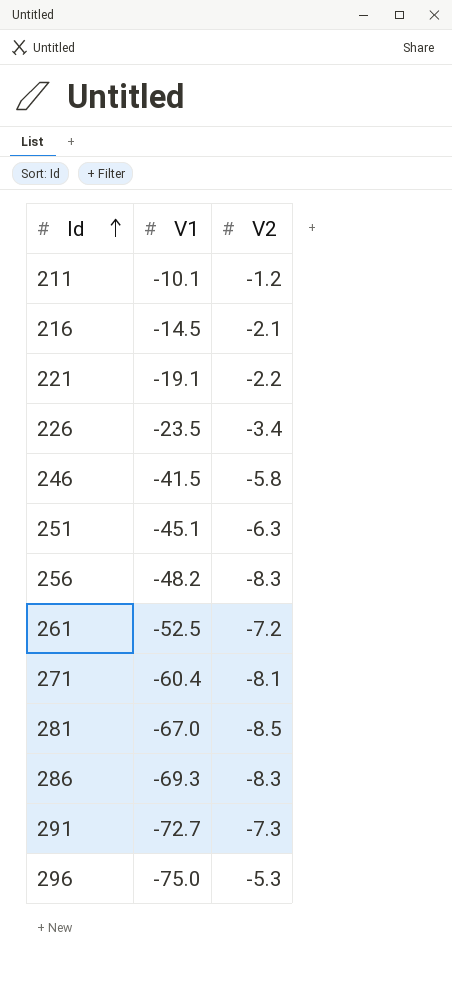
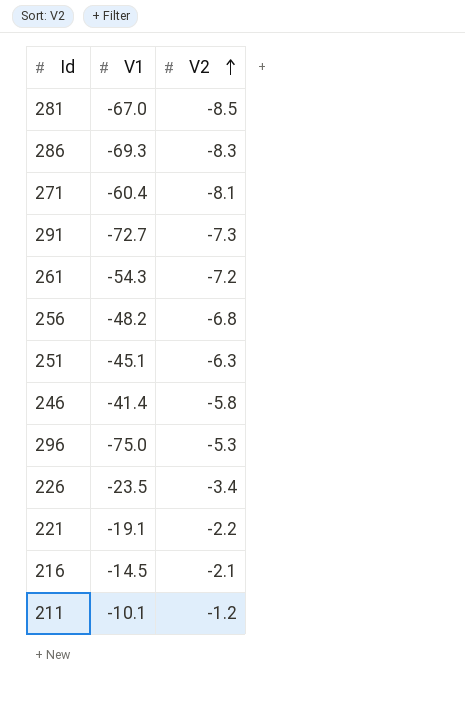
row order: Id ascending -> V2 ascending
261 | V1: -52.5 -> -54.3
256 | V2: -8.3 -> -6.8
246 | V1: -41.5 -> -41.4

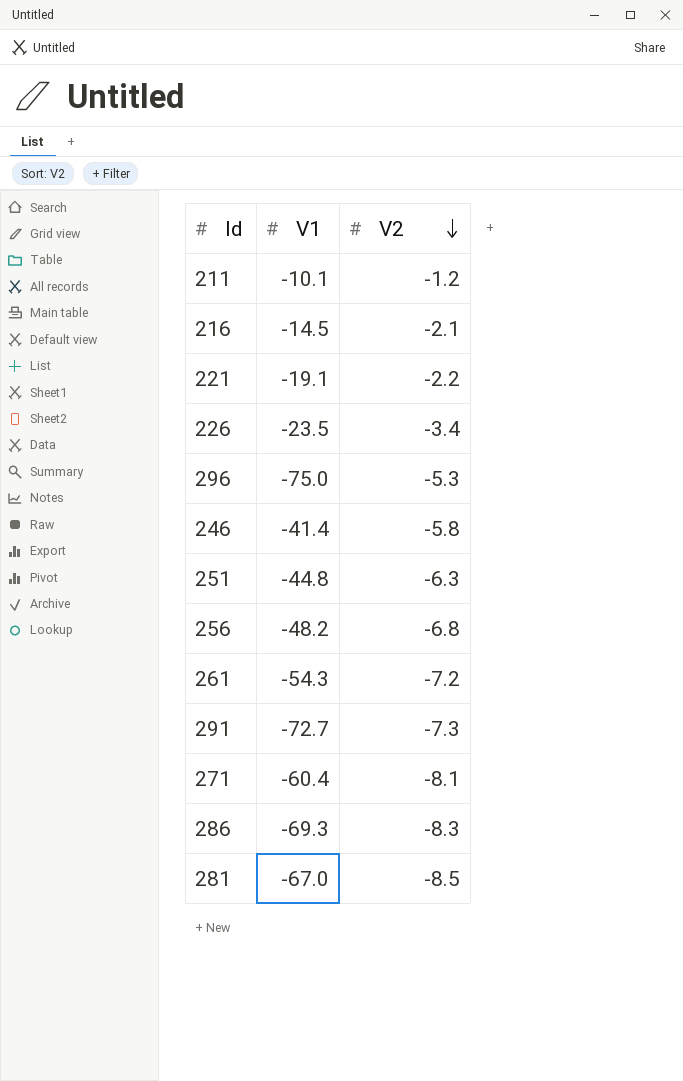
row order: V2 ascending -> V2 descending
251 | V1: -45.1 -> -44.8

